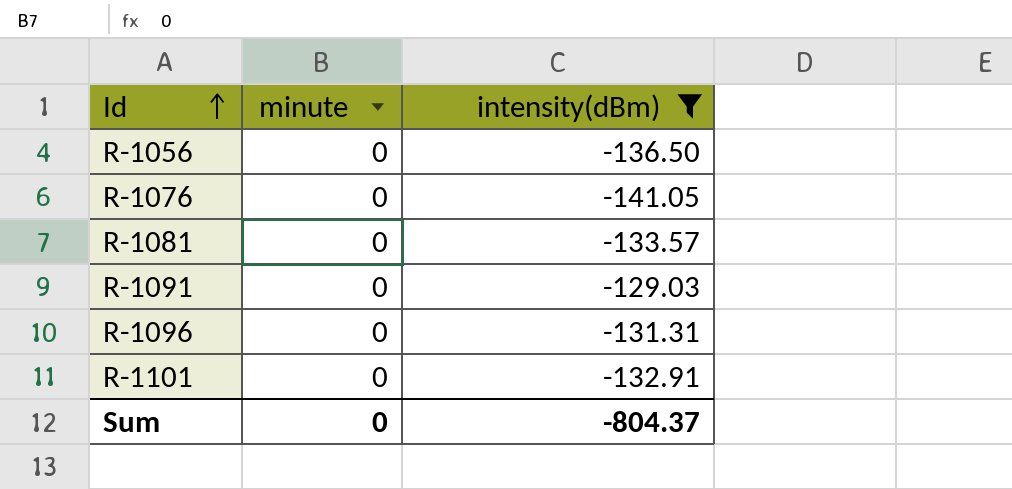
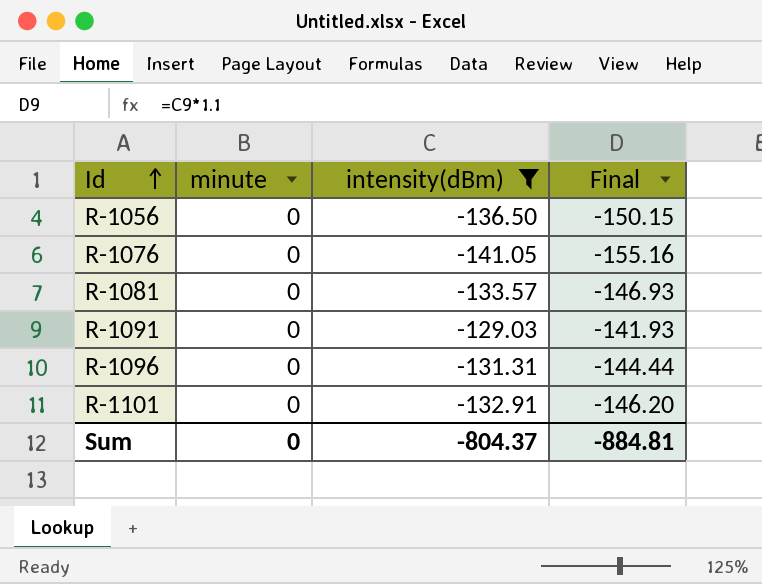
column Final | formula: none -> [intensity(dBm)] * 1.1

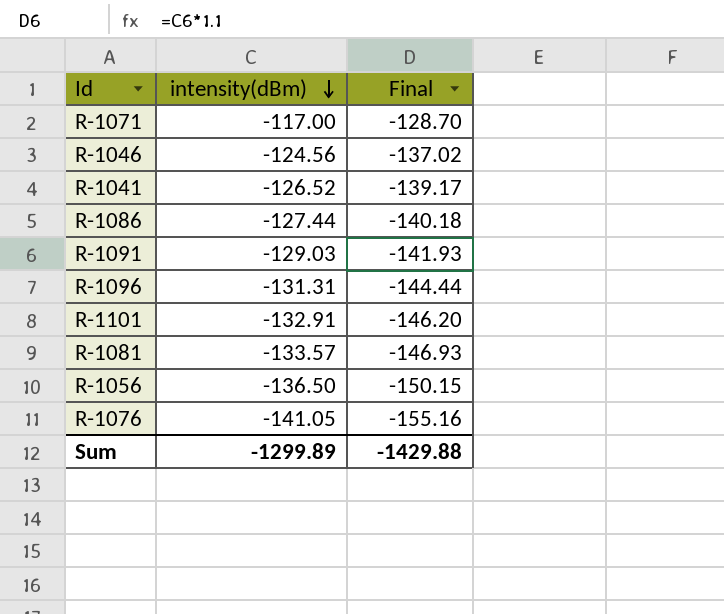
filter: intensity(dBm) <= -129.03 -> none
row order: Id ascending -> intensity(dBm) descending
column minute | position: 2 -> none
Sum | intensity(dBm): -804.37 -> -1299.89
Sum | Final: -884.81 -> -1429.88

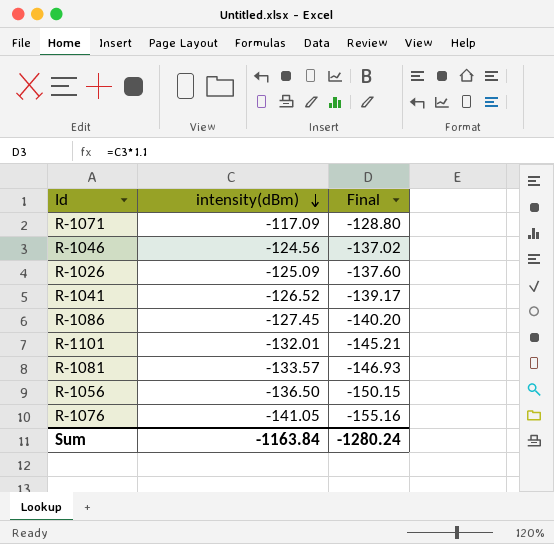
row R-1091: -129.03 | -141.93 -> none
row R-1096: -131.31 | -144.44 -> none
R-1071 | intensity(dBm): -117.00 -> -117.09
R-1071 | Final: -128.70 -> -128.80
row R-1026: none -> -125.09 | -137.60
R-1086 | intensity(dBm): -127.44 -> -127.45
R-1086 | Final: -140.18 -> -140.20
R-1101 | intensity(dBm): -132.91 -> -132.01
R-1101 | Final: -146.20 -> -145.21
Sum | intensity(dBm): -1299.89 -> -1163.84
Sum | Final: -1429.88 -> -1280.24

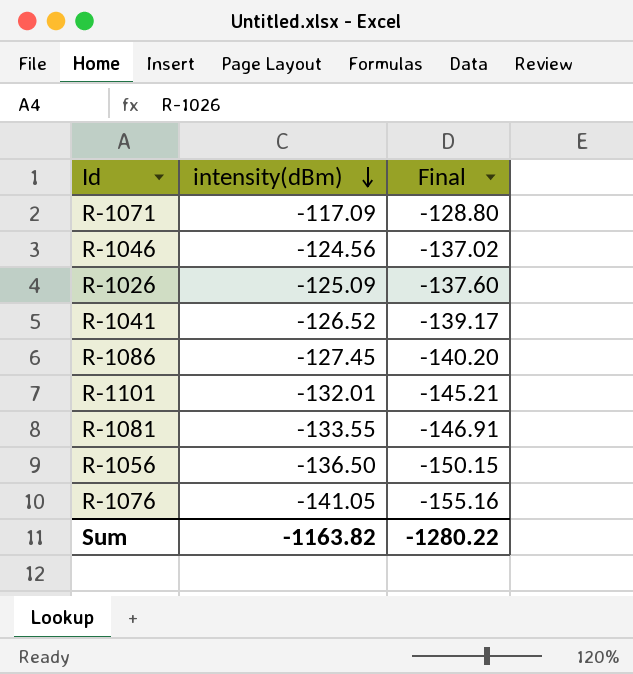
R-1081 | intensity(dBm): -133.57 -> -133.55
R-1081 | Final: -146.93 -> -146.91
Sum | intensity(dBm): -1163.84 -> -1163.82
Sum | Final: -1280.24 -> -1280.22

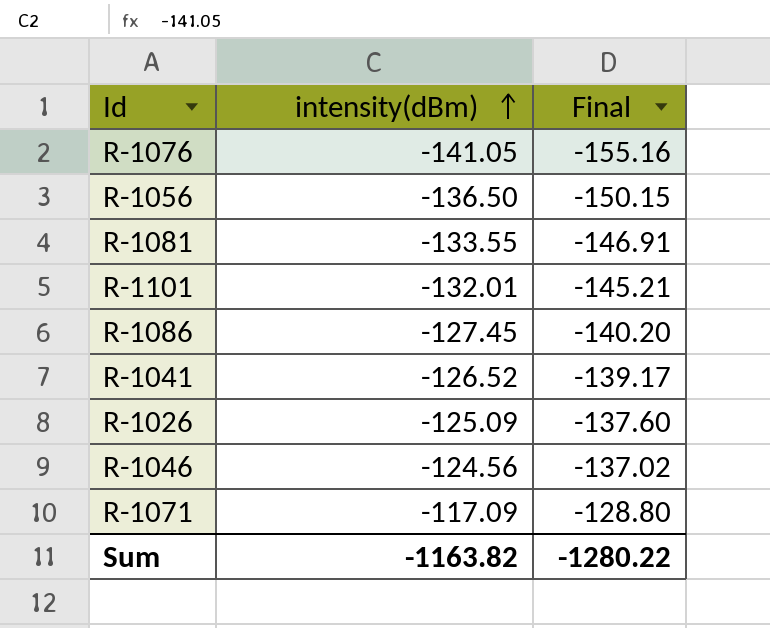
row order: intensity(dBm) descending -> intensity(dBm) ascending

